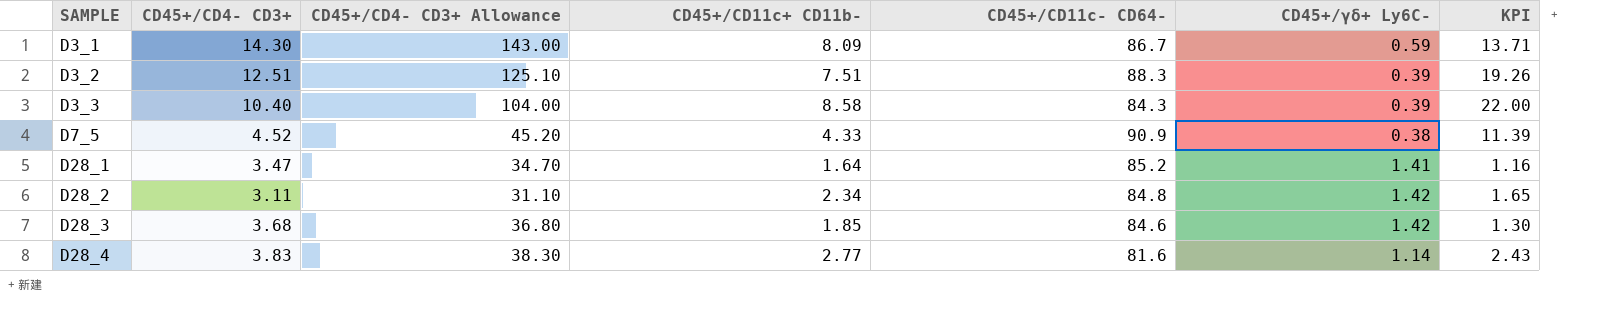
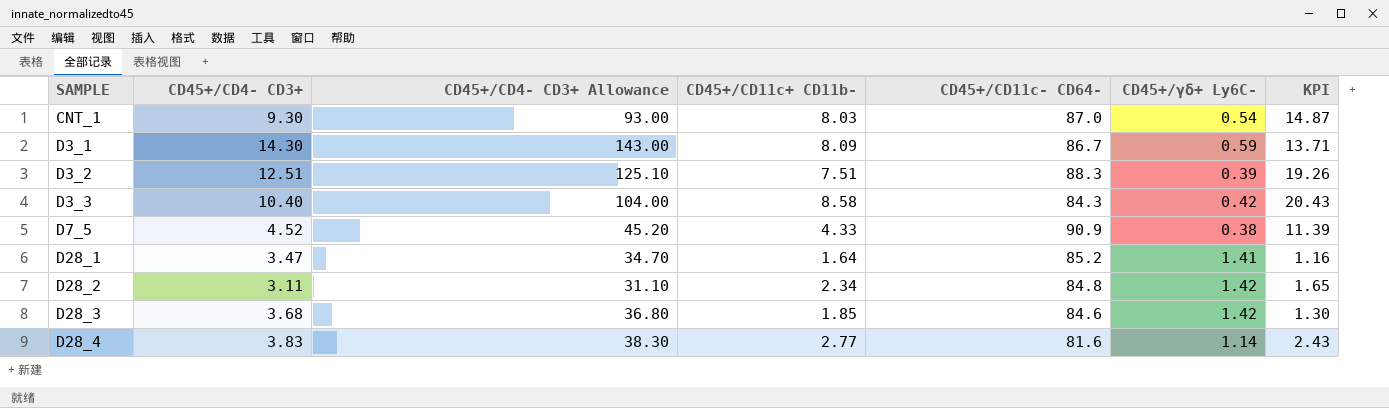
row CNT_1: none -> 9.30 | 93.00 | 8.03 | 87.0 | 0.54 | 14.87
D3_3 | CD45+/γδ+ Ly6C-: 0.39 -> 0.42
D3_3 | KPI: 22.00 -> 20.43

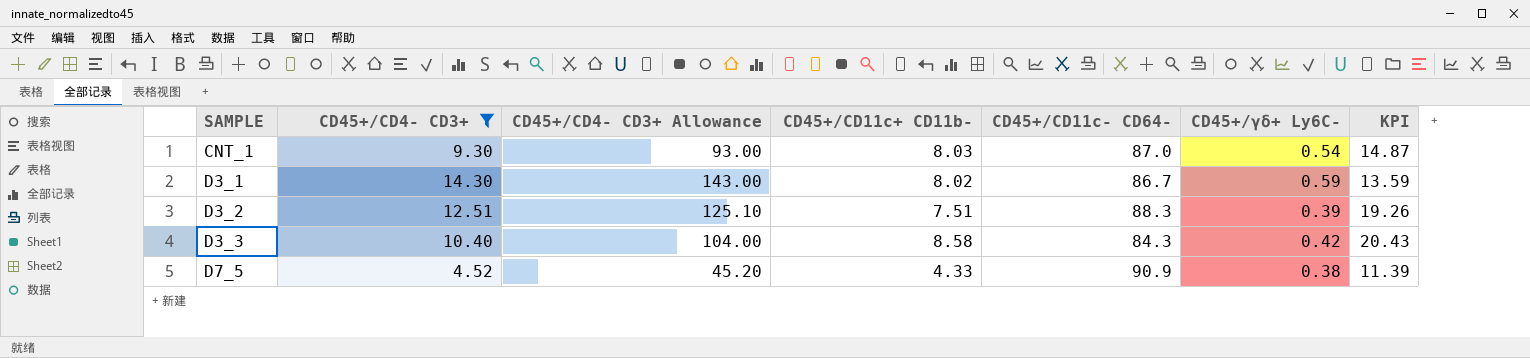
filter: none -> CD45+/CD4- CD3+ >= 4.52
D3_1 | CD45+/CD11c+ CD11b-: 8.09 -> 8.02
D3_1 | KPI: 13.71 -> 13.59

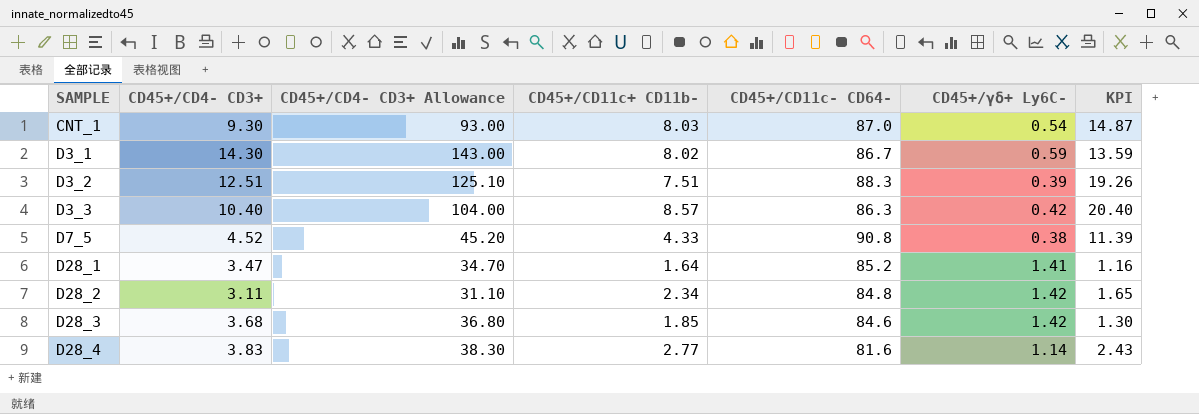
filter: CD45+/CD4- CD3+ >= 4.52 -> none
D3_3 | CD45+/CD11c+ CD11b-: 8.58 -> 8.57
D3_3 | CD45+/CD11c- CD64-: 84.3 -> 86.3
D3_3 | KPI: 20.43 -> 20.40
D7_5 | CD45+/CD11c- CD64-: 90.9 -> 90.8

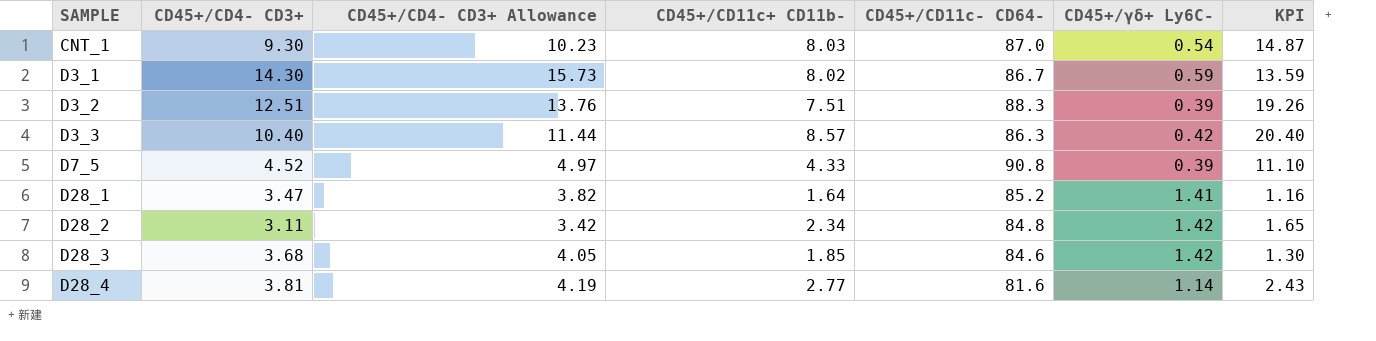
column CD45+/CD4- CD3+ Allowance | formula: [CD45+/CD4- CD3+] * 10 -> [CD45+/CD4- CD3+] * 1.1
D7_5 | CD45+/γδ+ Ly6C-: 0.38 -> 0.39
D7_5 | KPI: 11.39 -> 11.10
D28_4 | CD45+/CD4- CD3+: 3.83 -> 3.81

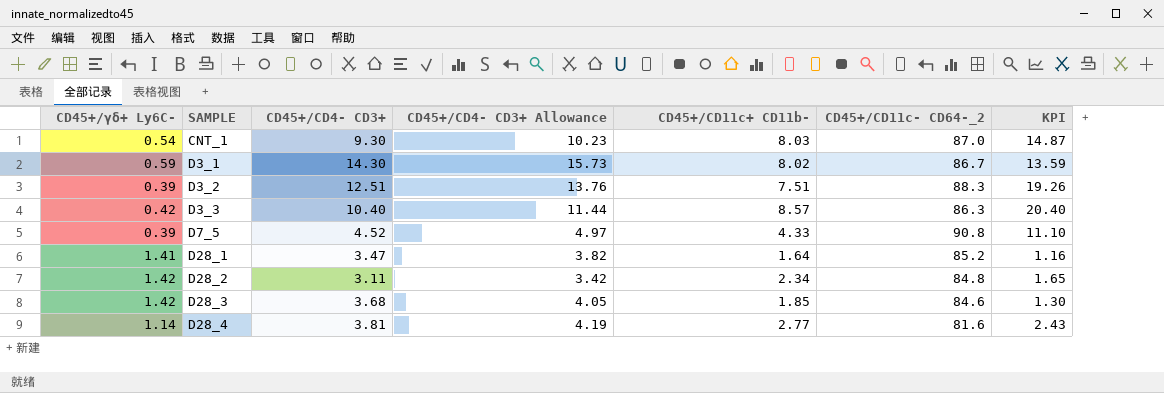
column CD45+/γδ+ Ly6C- | position: 6 -> 1
column name: CD45+/CD11c- CD64- -> CD45+/CD11c- CD64-_2

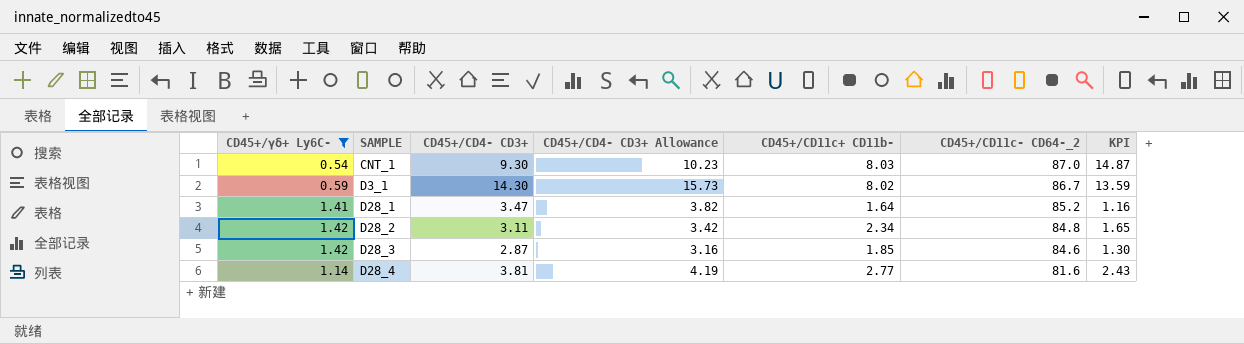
filter: none -> CD45+/γδ+ Ly6C- >= 0.54
D28_3 | CD45+/CD4- CD3+: 3.68 -> 2.87
D28_3 | CD45+/CD4- CD3+ Allowance: 4.05 -> 3.16

